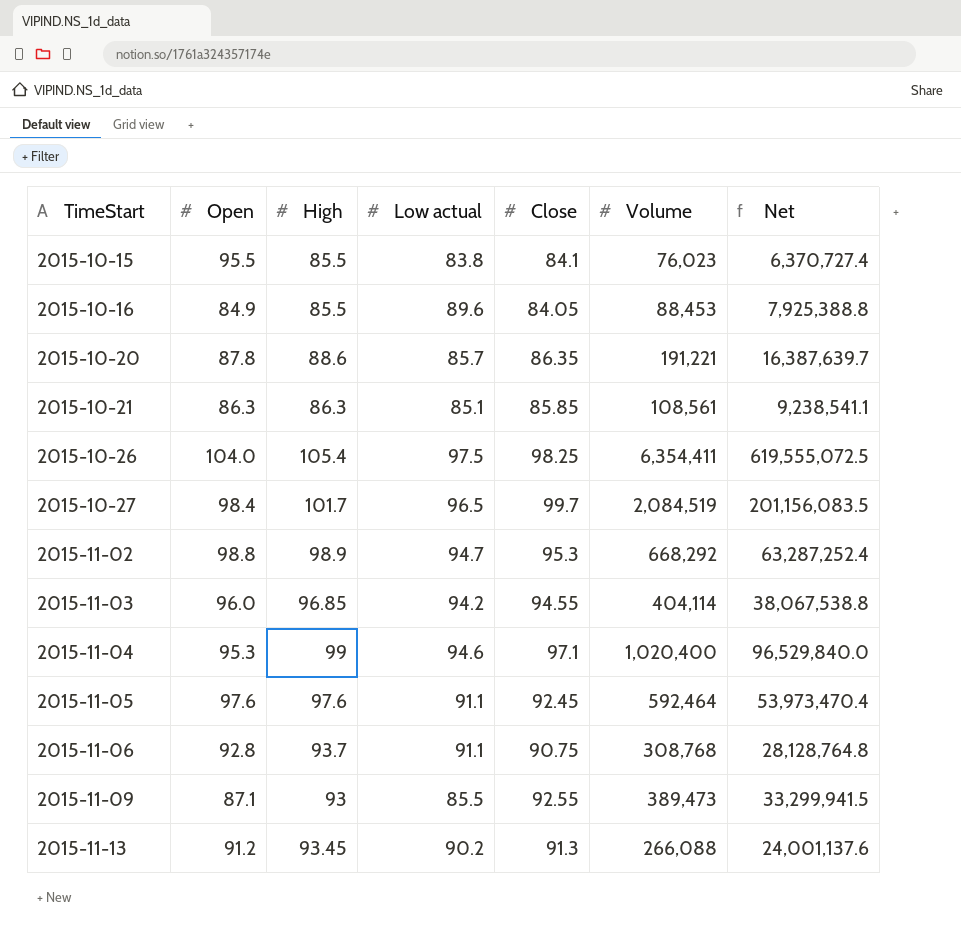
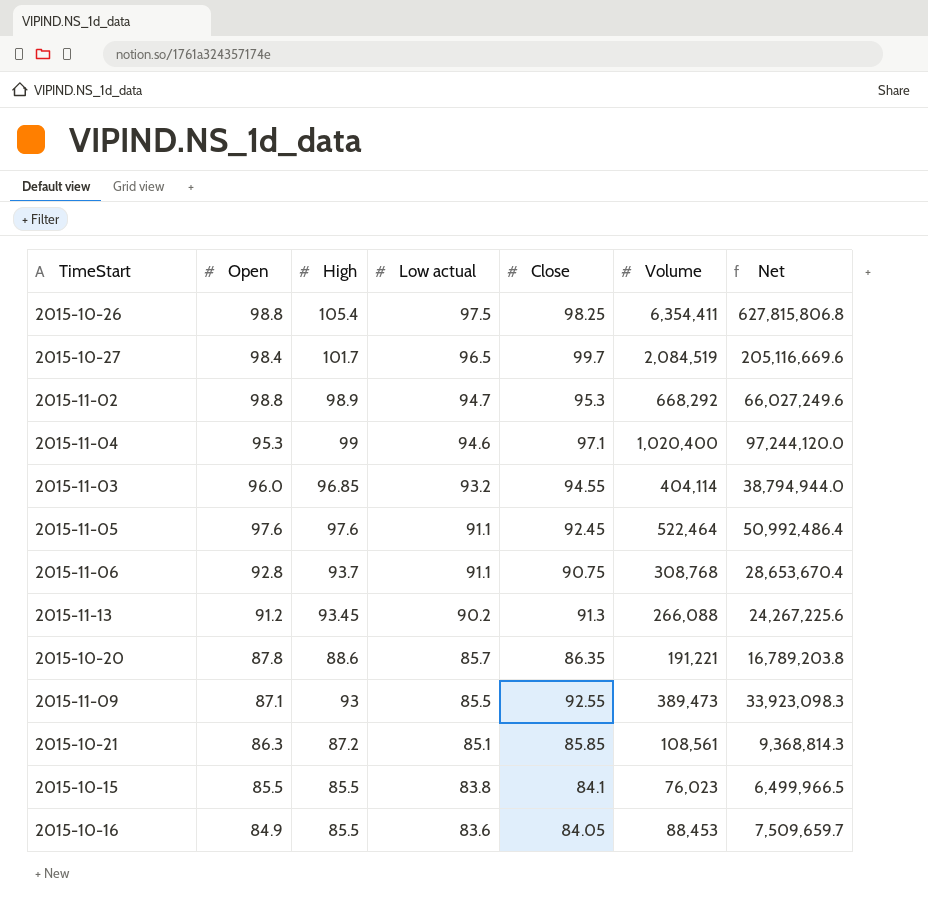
row order: TimeStart ascending -> Low actual descending
column Net | formula: [Low actual] * [Volume] -> [Open] * [Volume]
2015-10-26 | Open: 104.0 -> 98.8
2015-11-03 | Low actual: 94.2 -> 93.2
2015-11-05 | Volume: 592,464 -> 522,464
2015-10-21 | High: 86.3 -> 87.2
2015-10-15 | Open: 95.5 -> 85.5
2015-10-16 | Low actual: 89.6 -> 83.6

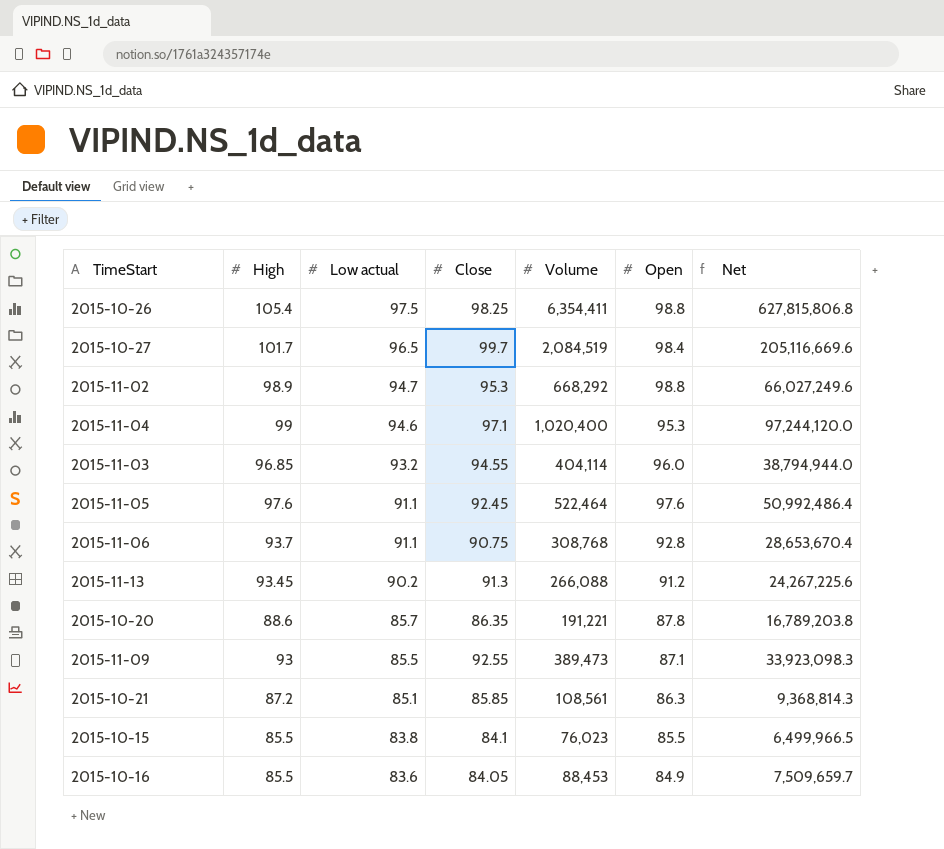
column Open | position: 2 -> 6

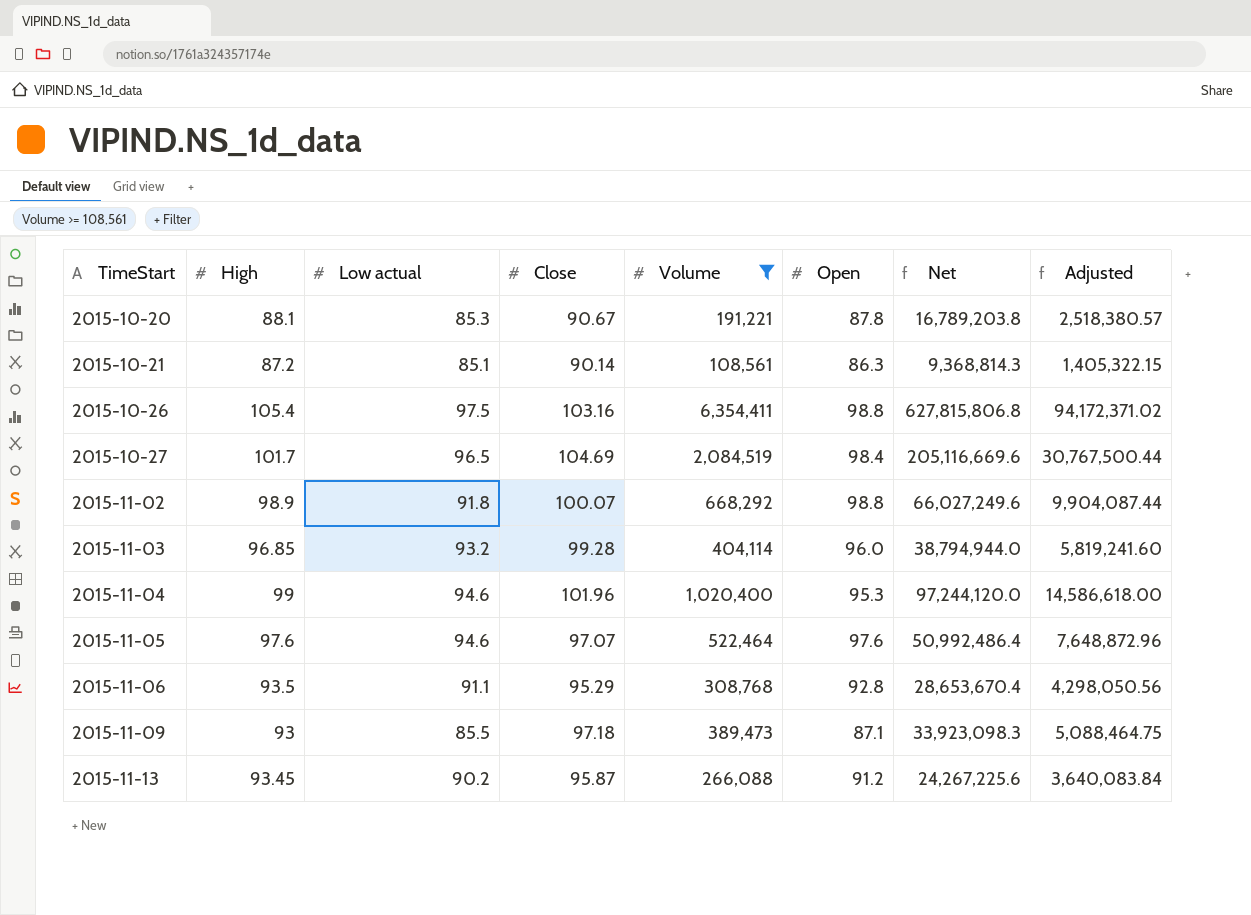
filter: none -> Volume >= 108,561
row order: Low actual descending -> TimeStart ascending
column Adjusted | formula: none -> [Net] * 0.15
2015-10-20 | High: 88.6 -> 88.1
2015-10-20 | Low actual: 85.7 -> 85.3
2015-10-20 | Close: 86.35 -> 90.67
2015-10-21 | Close: 85.85 -> 90.14
2015-10-26 | Close: 98.25 -> 103.16
2015-10-27 | Close: 99.7 -> 104.69
2015-11-02 | Low actual: 94.7 -> 91.8
2015-11-02 | Close: 95.3 -> 100.07
2015-11-03 | Close: 94.55 -> 99.28
2015-11-04 | Close: 97.1 -> 101.96
2015-11-05 | Low actual: 91.1 -> 94.6
2015-11-05 | Close: 92.45 -> 97.07
2015-11-06 | High: 93.7 -> 93.5
2015-11-06 | Close: 90.75 -> 95.29
2015-11-09 | Close: 92.55 -> 97.18
2015-11-13 | Close: 91.3 -> 95.87

